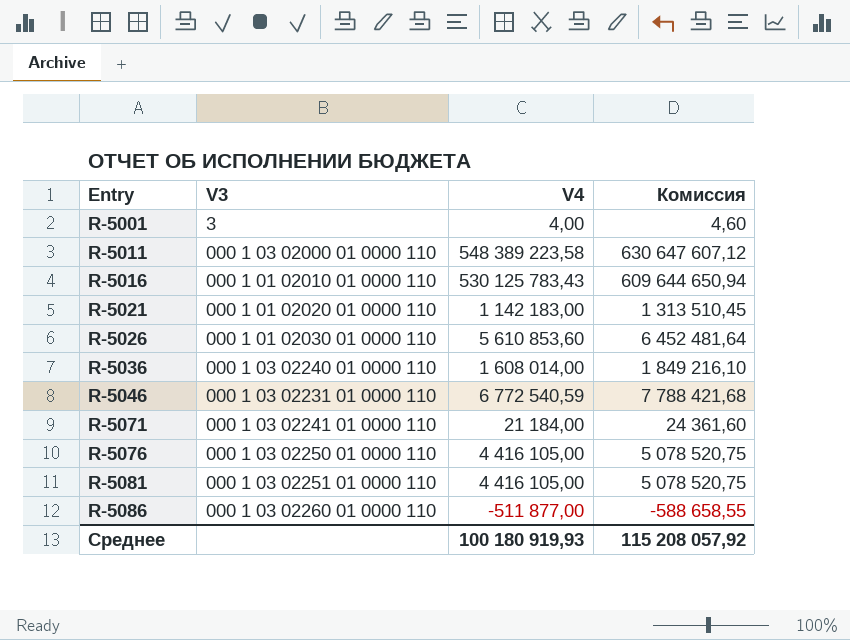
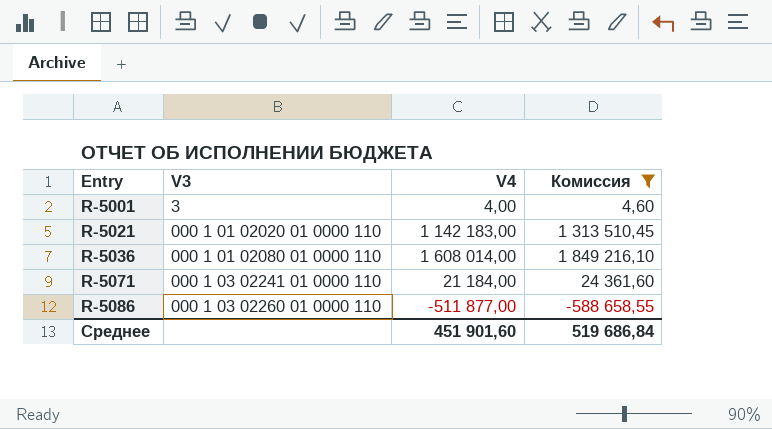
filter: none -> Комиссия <= 1 849 216,10
R-5036 | V3: 000 1 03 02240 01 0000 110 -> 000 1 01 02080 01 0000 110
Среднее | V4: 100 180 919,93 -> 451 901,60
Среднее | Комиссия: 115 208 057,92 -> 519 686,84

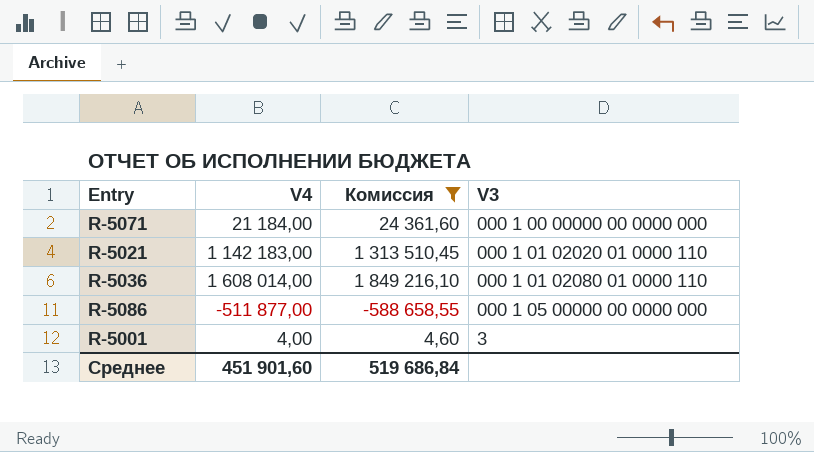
row order: Entry ascending -> V3 ascending
column V3 | position: 2 -> 4
R-5071 | V3: 000 1 03 02241 01 0000 110 -> 000 1 00 00000 00 0000 000
R-5086 | V3: 000 1 03 02260 01 0000 110 -> 000 1 05 00000 00 0000 000

